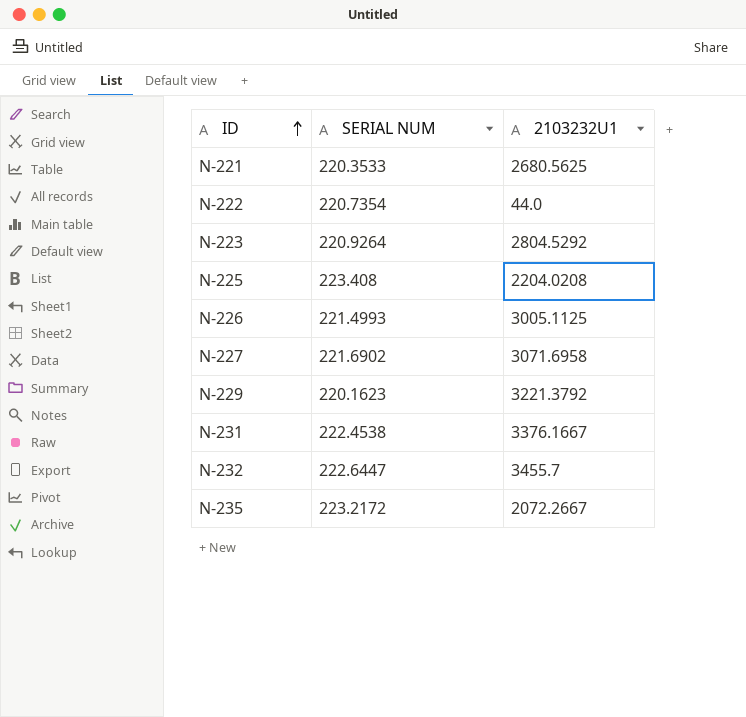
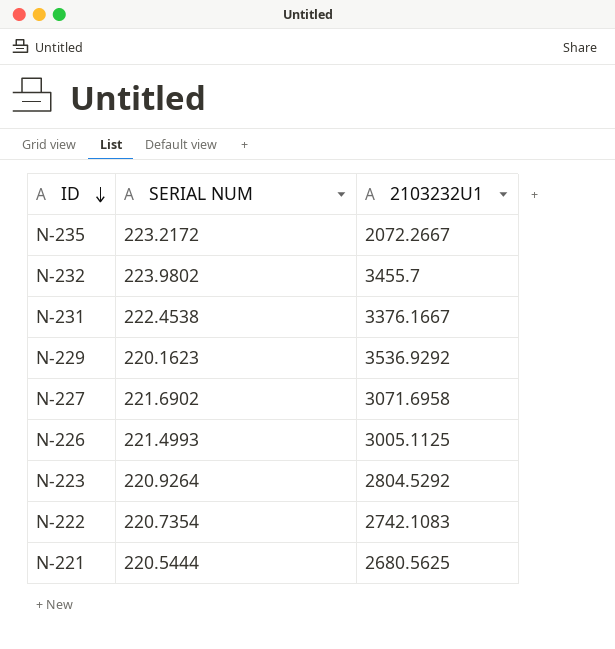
row order: ID ascending -> ID descending
row N-225: 223.408 | 2204.0208 -> none
N-232 | SERIAL NUM: 222.6447 -> 223.9802
N-229 | 2103232U1: 3221.3792 -> 3536.9292
N-222 | 2103232U1: 44.0 -> 2742.1083
N-221 | SERIAL NUM: 220.3533 -> 220.5444

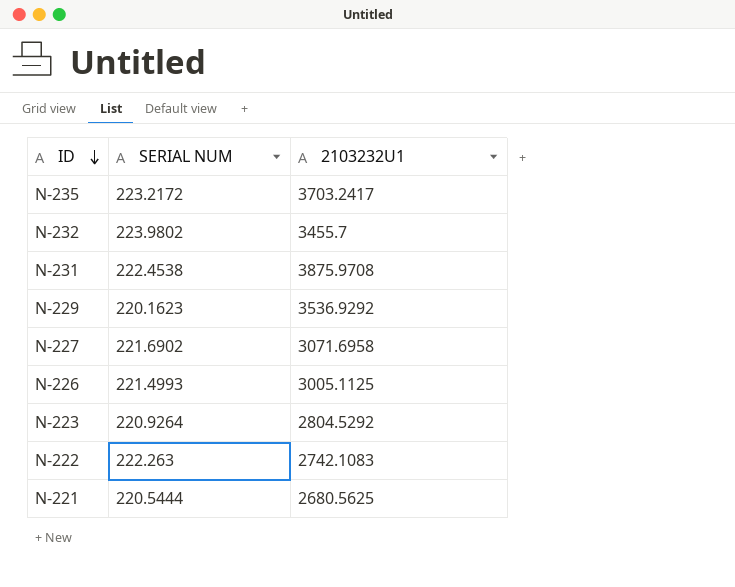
N-235 | 2103232U1: 2072.2667 -> 3703.2417
N-231 | 2103232U1: 3376.1667 -> 3875.9708
N-222 | SERIAL NUM: 220.7354 -> 222.263

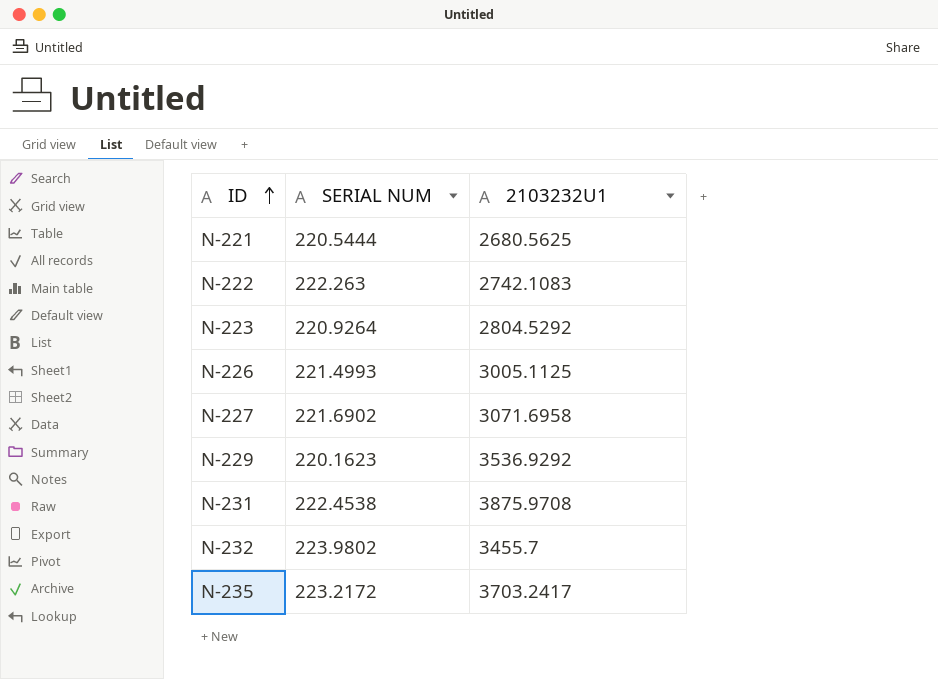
row order: ID descending -> ID ascending

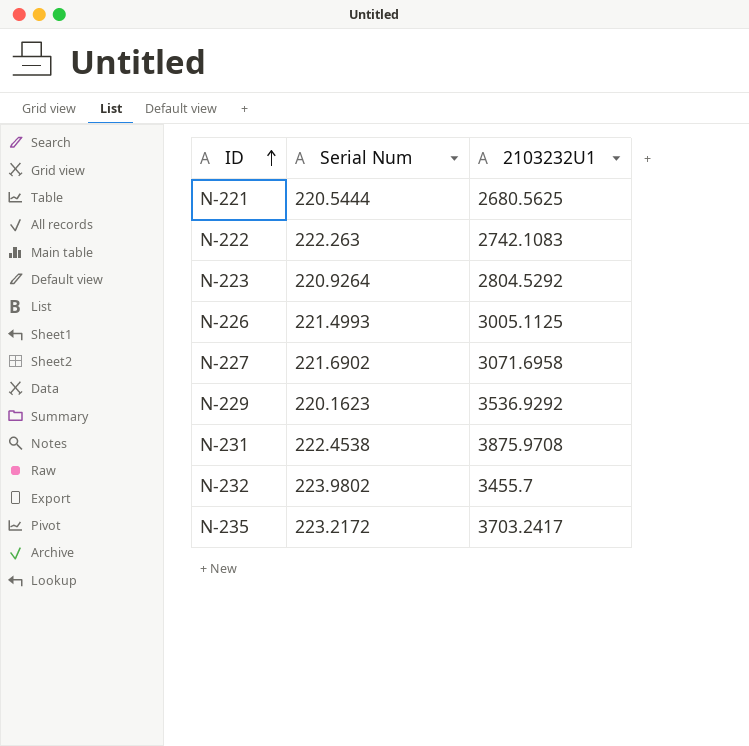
column name: SERIAL NUM -> Serial Num

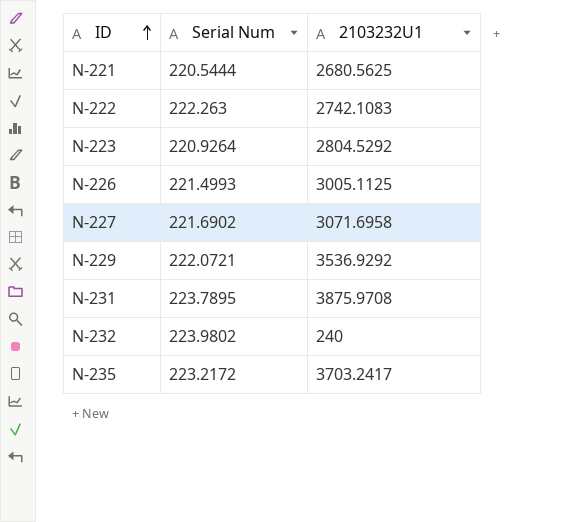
N-229 | Serial Num: 220.1623 -> 222.0721
N-231 | Serial Num: 222.4538 -> 223.7895
N-232 | 2103232U1: 3455.7 -> 240

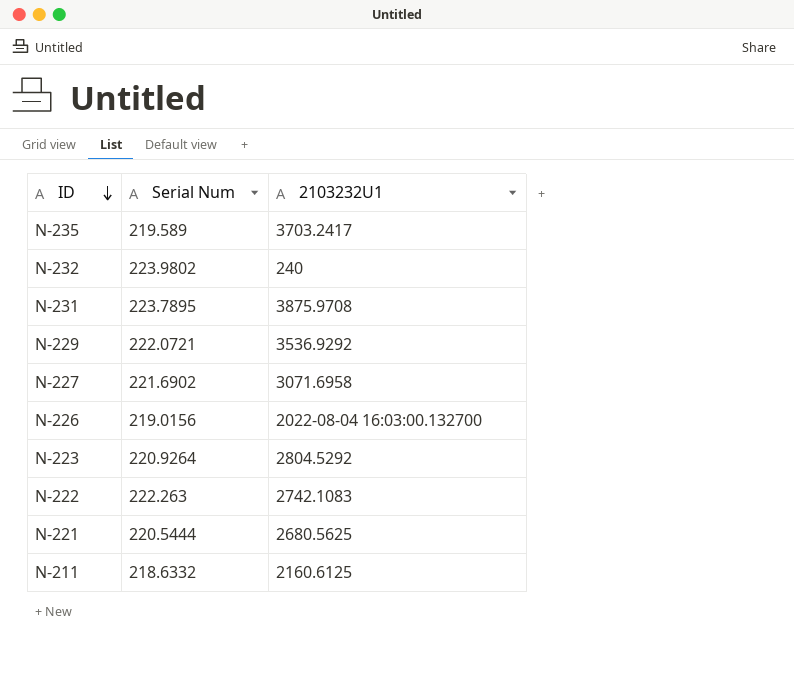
row order: ID ascending -> ID descending
N-235 | Serial Num: 223.2172 -> 219.589
N-226 | Serial Num: 221.4993 -> 219.0156
N-226 | 2103232U1: 3005.1125 -> 2022-08-04 16:03:00.132700
row N-211: none -> 218.6332 | 2160.6125

